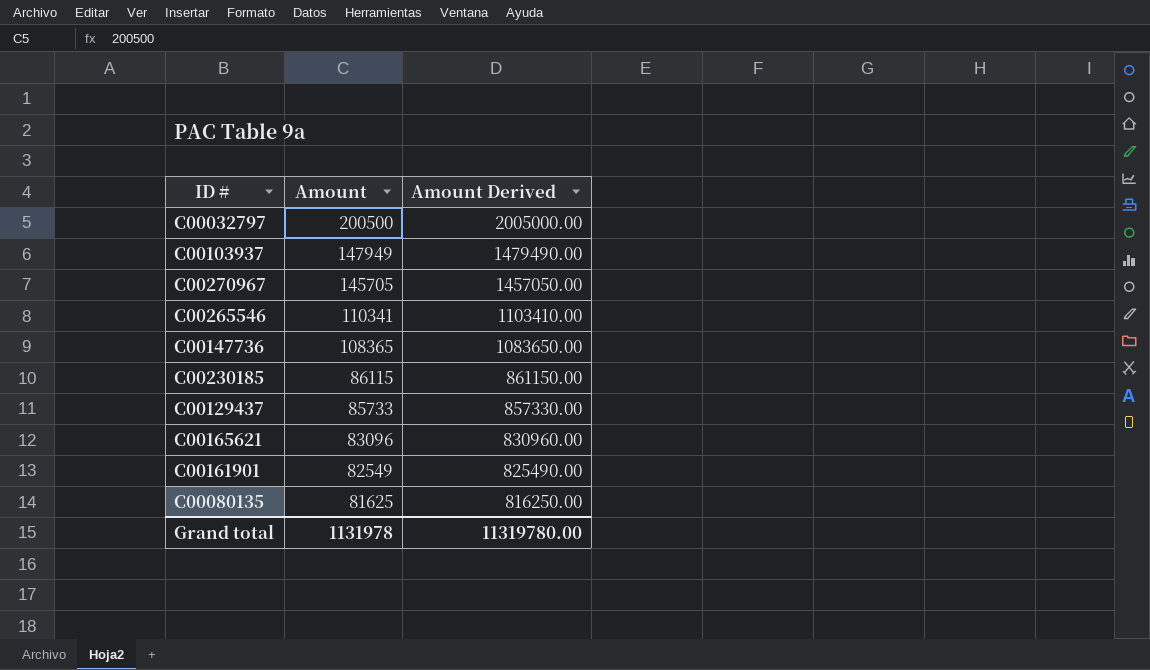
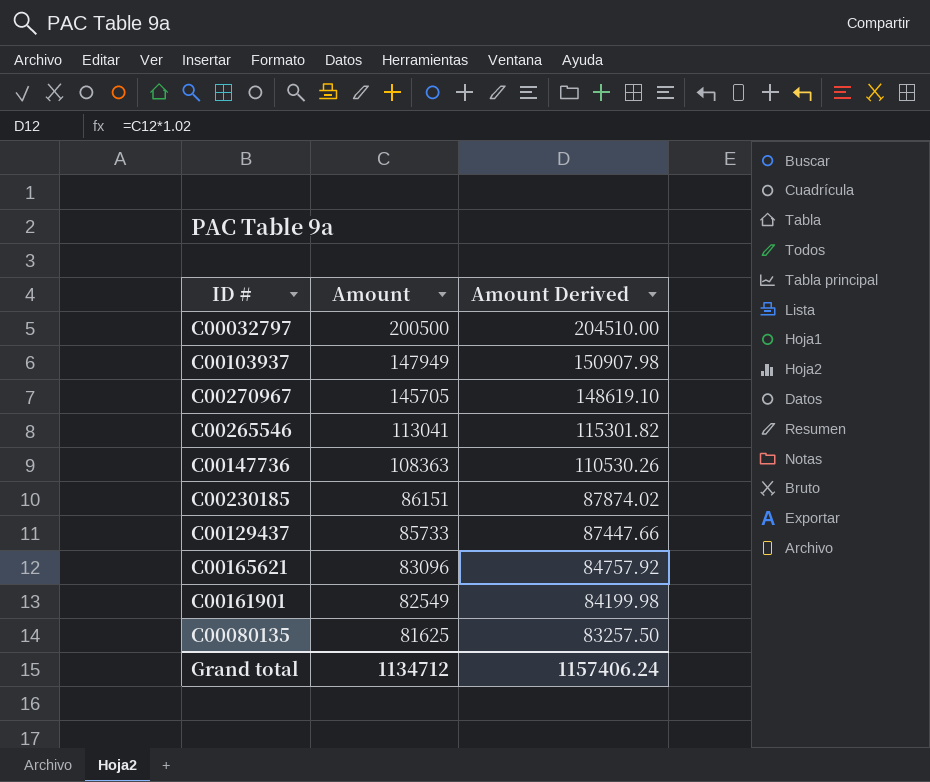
column Amount Derived | formula: [Amount] * 10 -> [Amount] * 1.02
C00265546 | Amount: 110341 -> 113041
C00147736 | Amount: 108365 -> 108363
C00230185 | Amount: 86115 -> 86151
Grand total | Amount: 1131978 -> 1134712
Grand total | Amount Derived: 11319780.00 -> 1157406.24

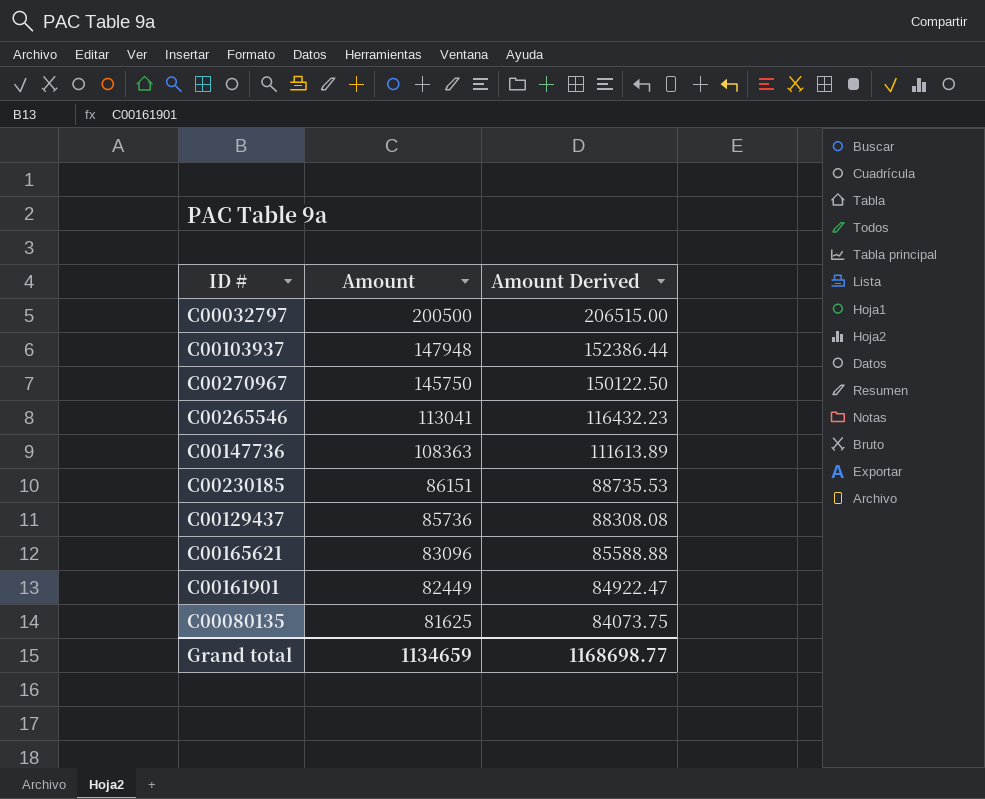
column Amount Derived | formula: [Amount] * 1.02 -> [Amount] * 1.03
C00103937 | Amount: 147949 -> 147948
C00270967 | Amount: 145705 -> 145750
C00129437 | Amount: 85733 -> 85736
C00161901 | Amount: 82549 -> 82449
Grand total | Amount: 1134712 -> 1134659
Grand total | Amount Derived: 1157406.24 -> 1168698.77

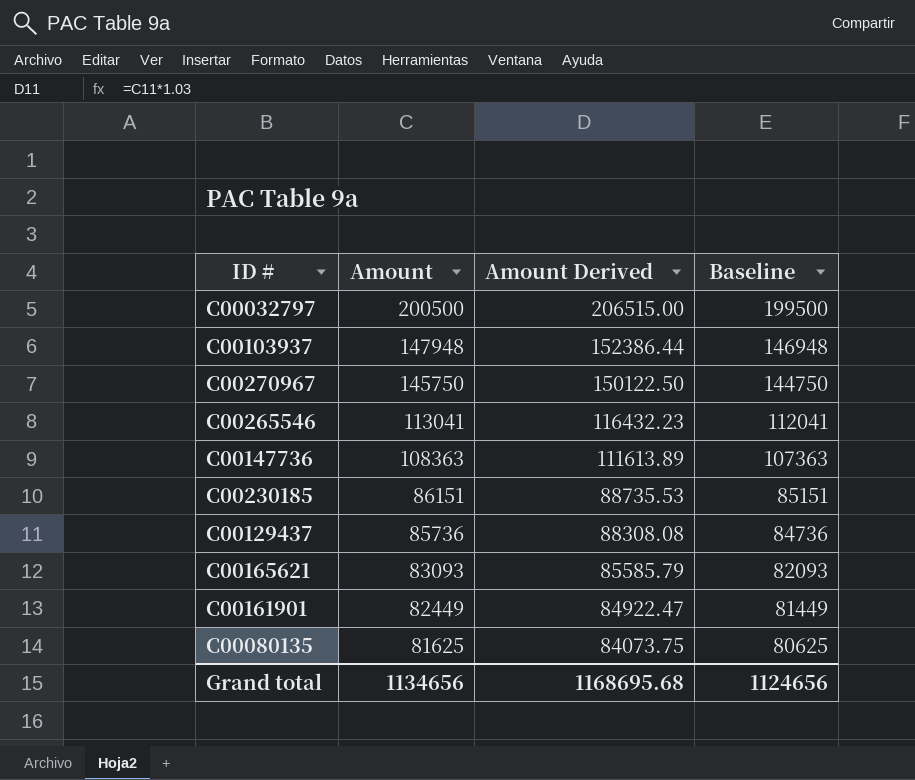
column Baseline | formula: none -> [Amount] - 1000
C00165621 | Amount: 83096 -> 83093
C00165621 | Amount Derived: 85588.88 -> 85585.79
Grand total | Amount: 1134659 -> 1134656
Grand total | Amount Derived: 1168698.77 -> 1168695.68

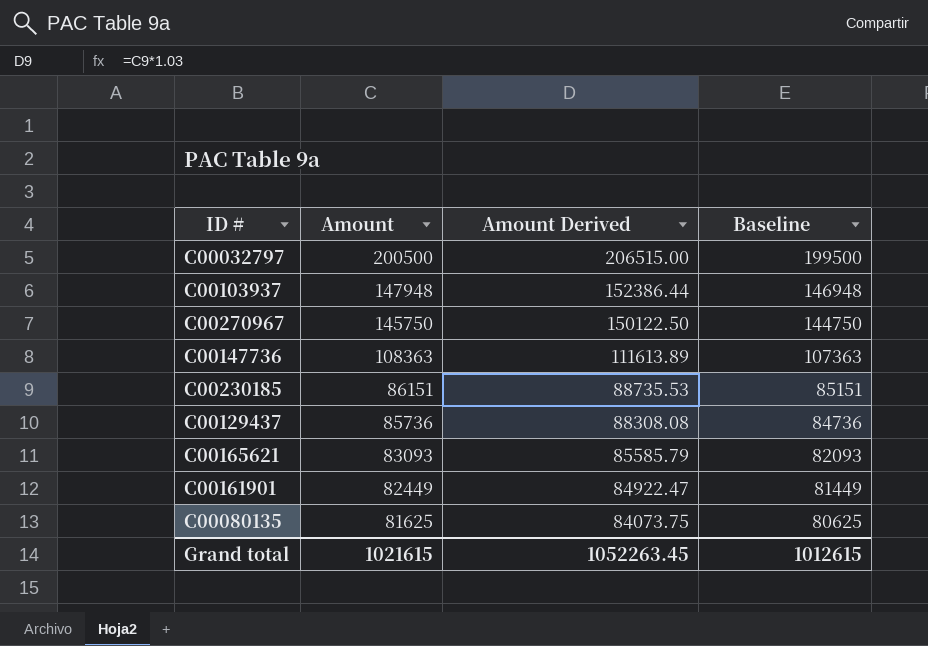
row C00265546: 113041 | 116432.23 | 112041 -> none
Grand total | Amount: 1134656 -> 1021615
Grand total | Amount Derived: 1168695.68 -> 1052263.45
Grand total | Baseline: 1124656 -> 1012615

